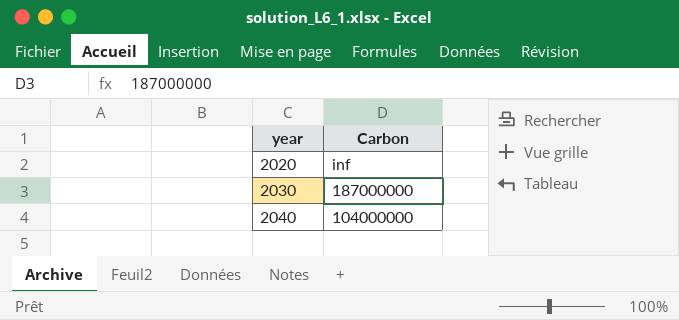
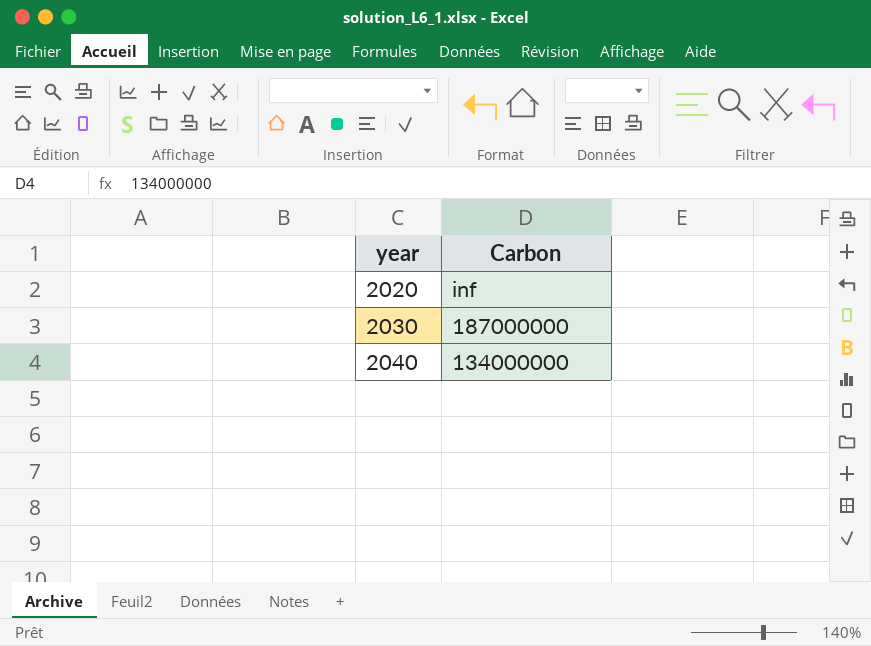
2040 | Carbon: 104000000 -> 134000000

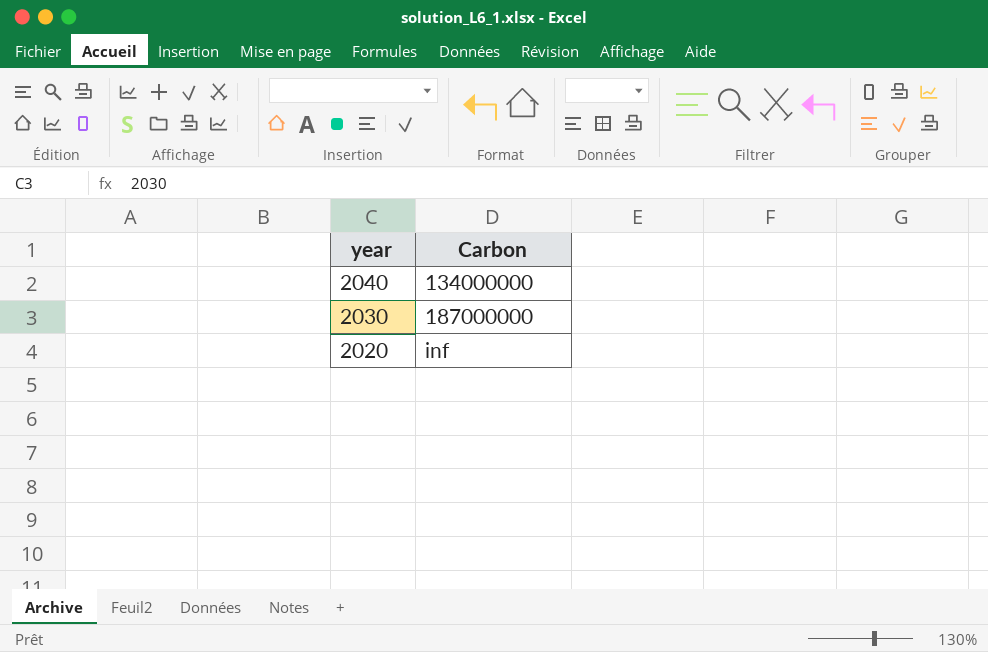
row order: year ascending -> year descending

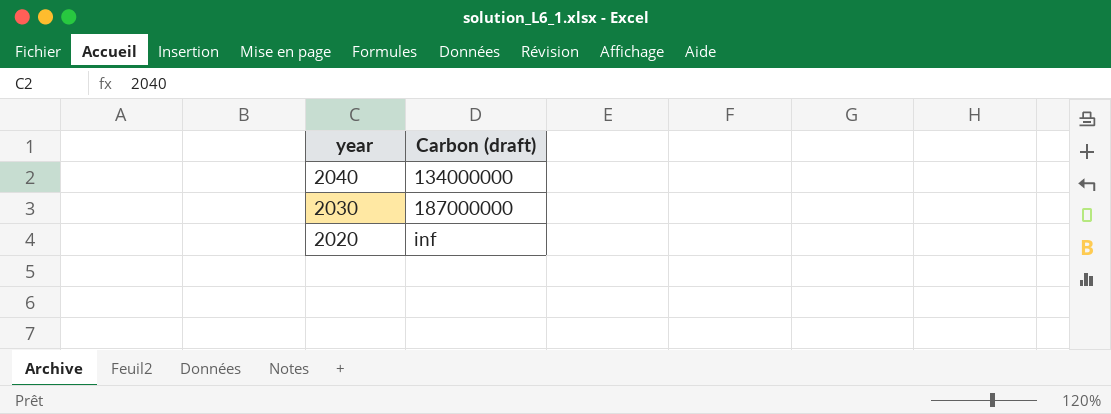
column name: Carbon -> Carbon (draft)

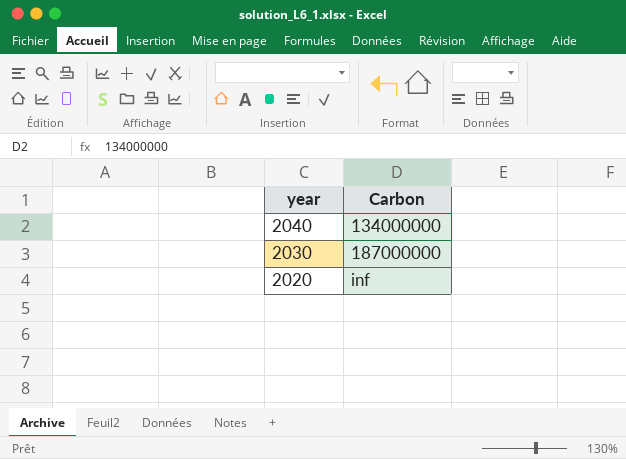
column name: Carbon (draft) -> Carbon

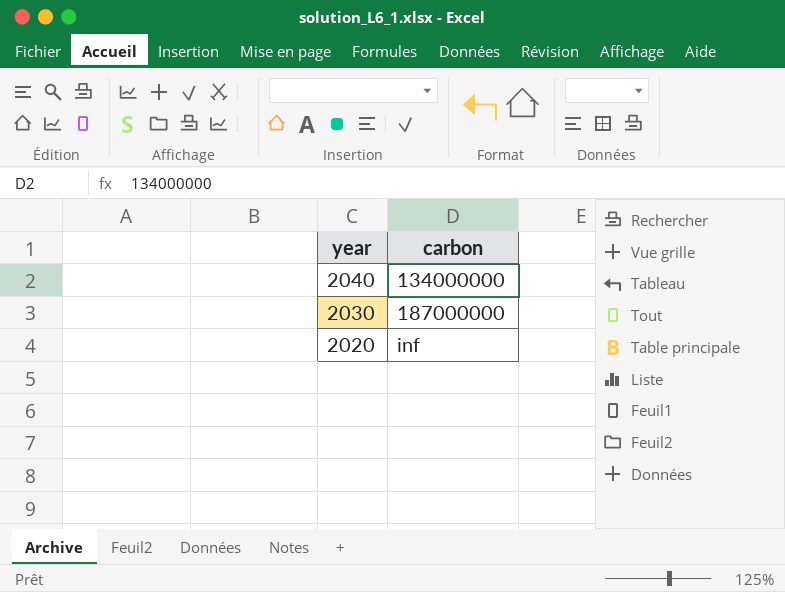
column name: Carbon -> carbon

